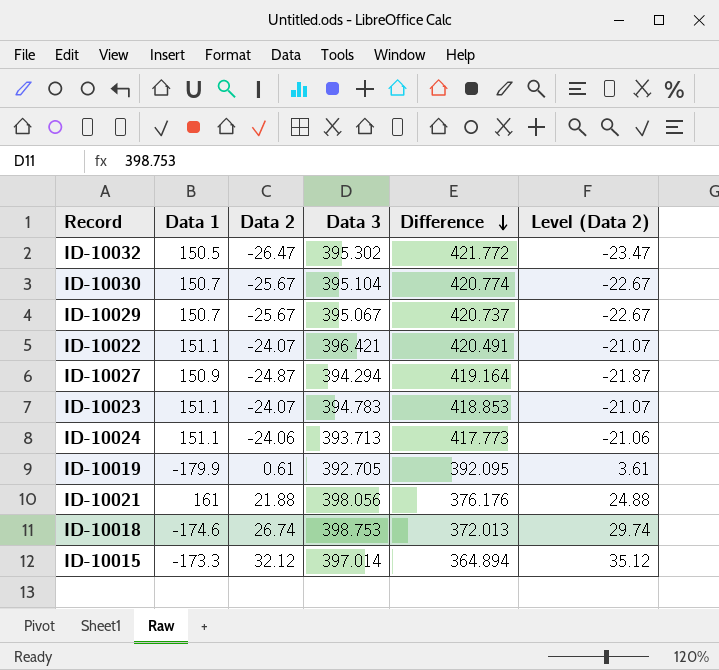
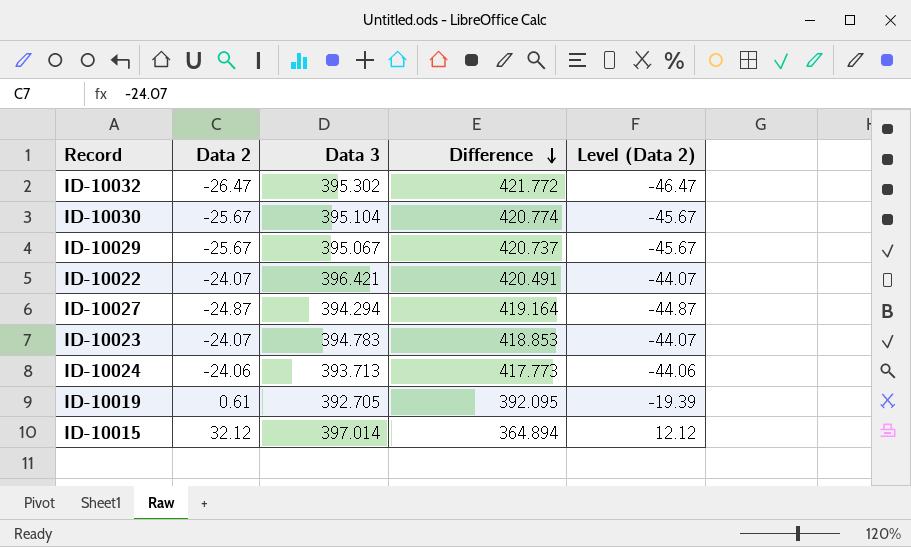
column Data 1 | position: 2 -> none
column Level (Data 2) | formula: [Data 2] + 3 -> [Data 2] - 20
row ID-10021: 161 | 21.88 | 398.056 | 376.176 | 24.88 -> none
row ID-10018: -174.6 | 26.74 | 398.753 | 372.013 | 29.74 -> none

